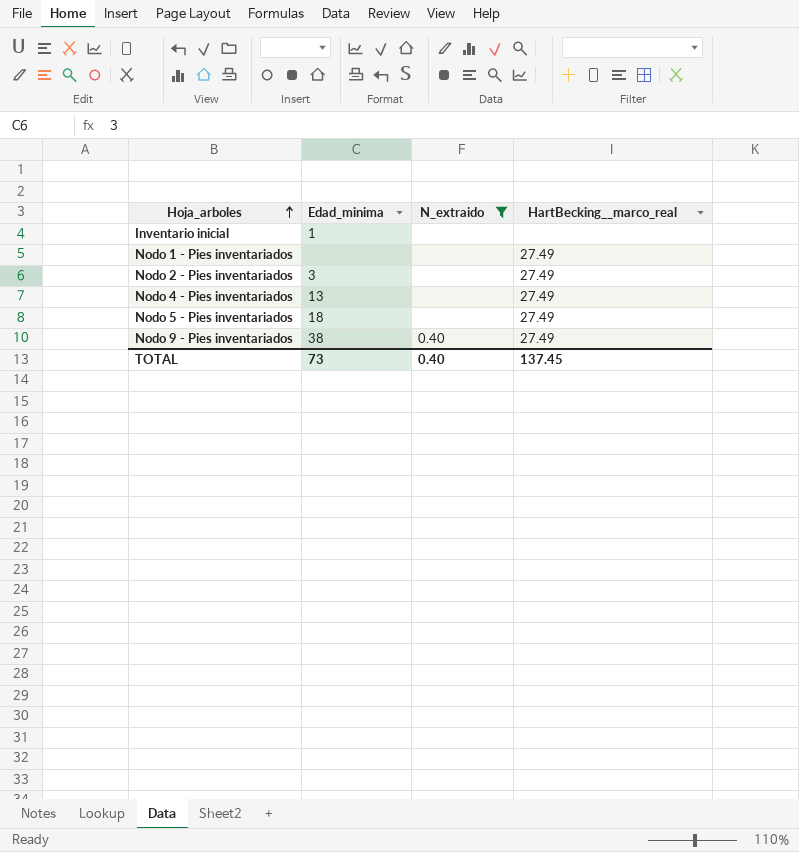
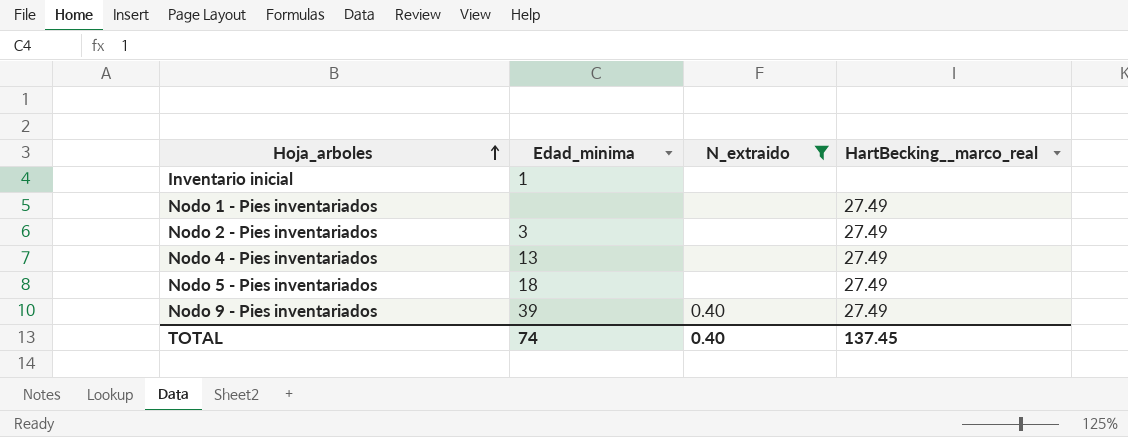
Nodo 9 - Pies inventariados | Edad_minima: 38 -> 39
TOTAL | Edad_minima: 73 -> 74

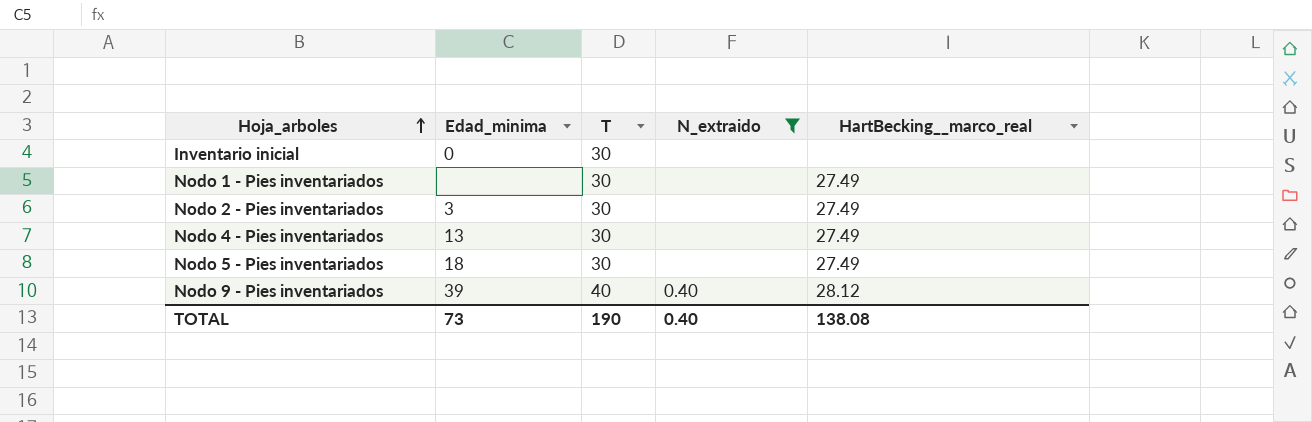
column T | position: none -> 3
Inventario inicial | Edad_minima: 1 -> 0
Nodo 9 - Pies inventariados | HartBecking__marco_real: 27.49 -> 28.12
TOTAL | Edad_minima: 74 -> 73
TOTAL | HartBecking__marco_real: 137.45 -> 138.08

